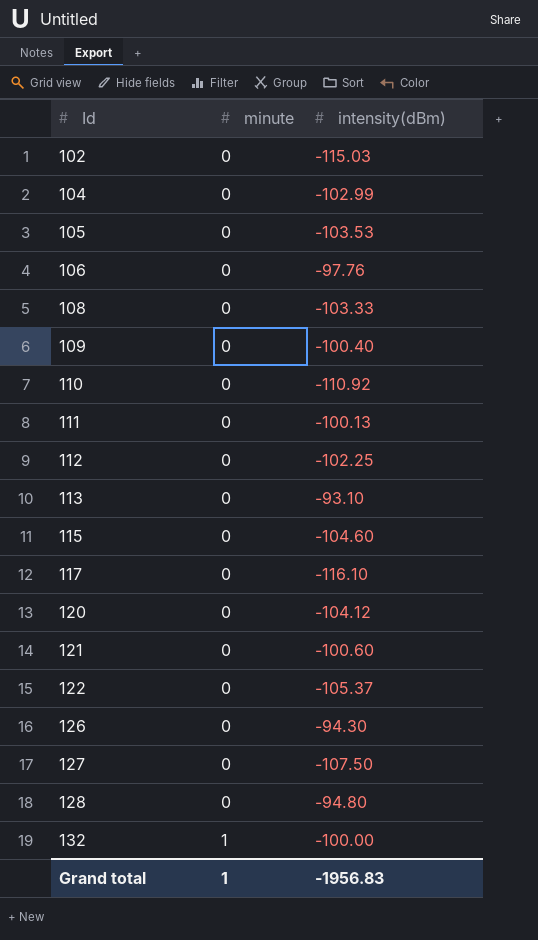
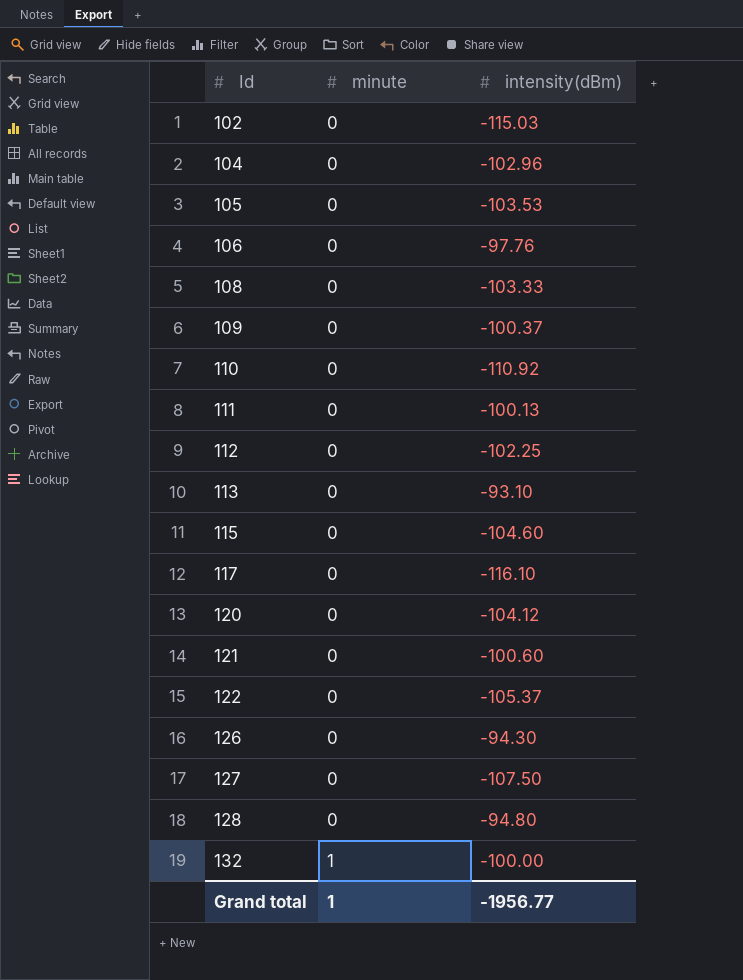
104 | intensity(dBm): -102.99 -> -102.96
109 | intensity(dBm): -100.40 -> -100.37
Grand total | intensity(dBm): -1956.83 -> -1956.77

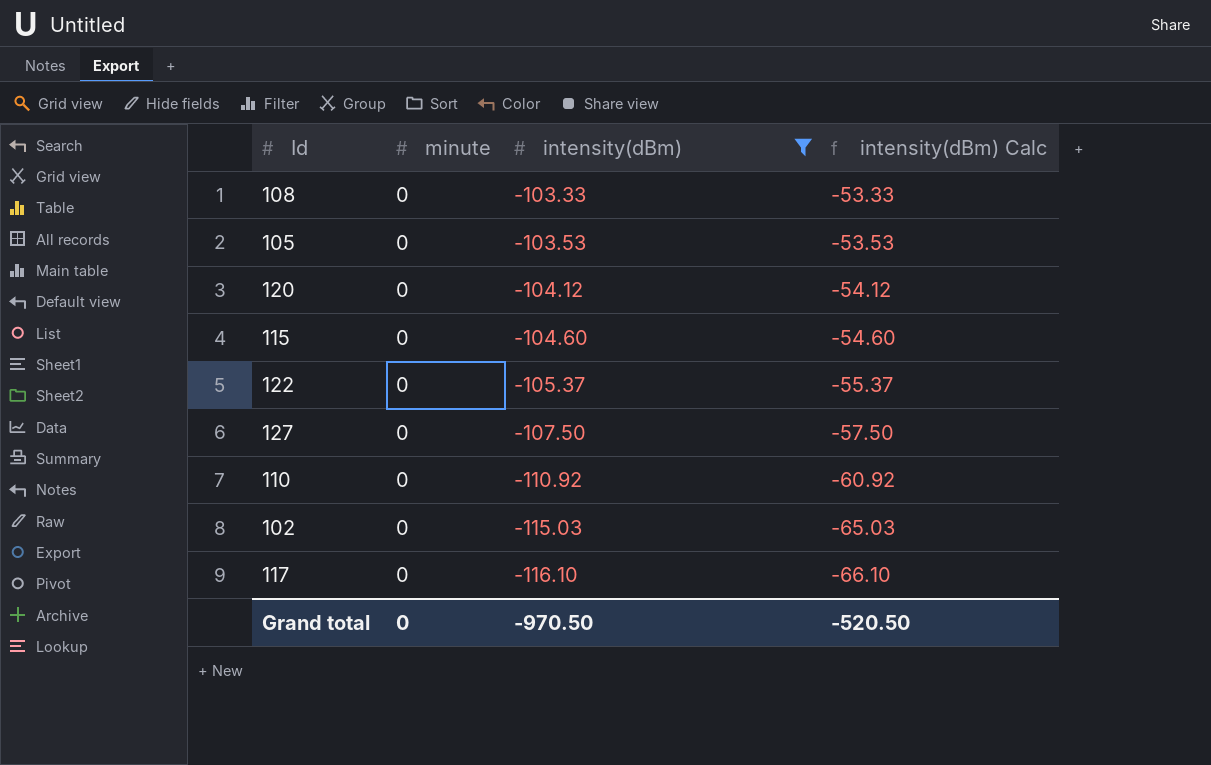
filter: none -> intensity(dBm) <= -103.33
row order: Id ascending -> intensity(dBm) descending
column intensity(dBm) Calc | formula: none -> [intensity(dBm)] + 50
Grand total | minute: 1 -> 0
Grand total | intensity(dBm): -1956.77 -> -970.50

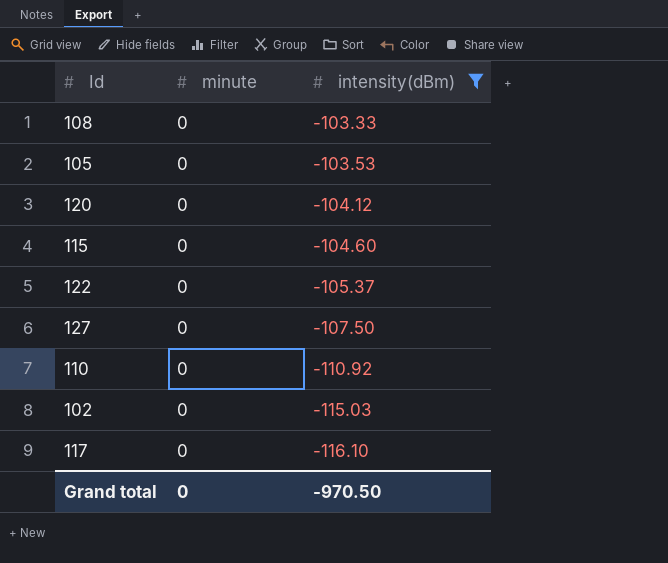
column intensity(dBm) Calc | formula: [intensity(dBm)] + 50 -> none

